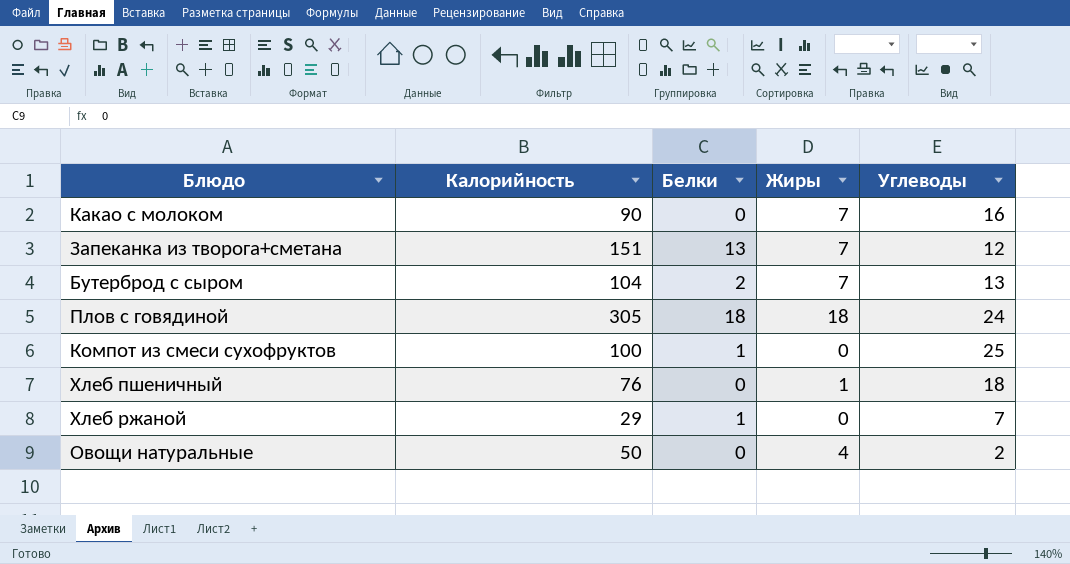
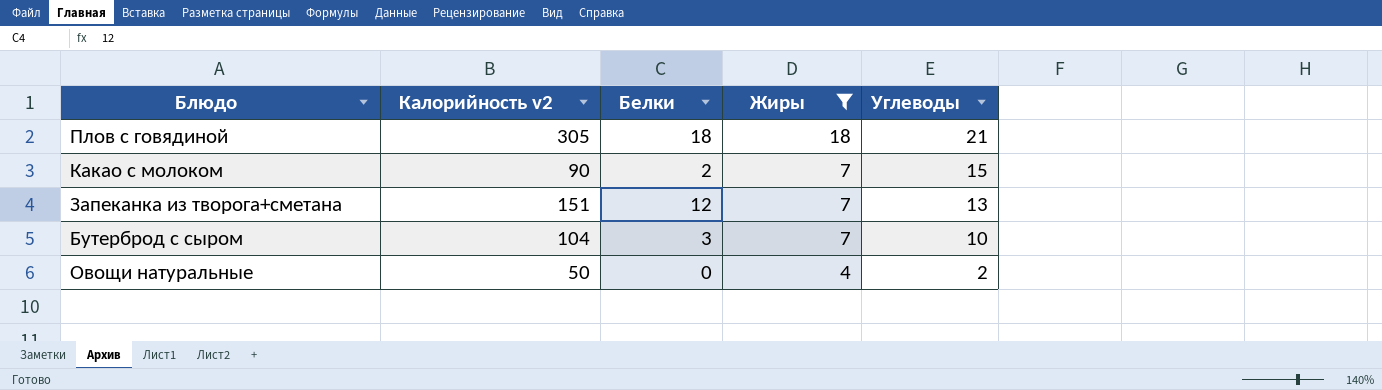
filter: none -> Жиры >= 4
row order: none -> Жиры descending
column name: Калорийность -> Калорийность v2
Плов с говядиной | Углеводы: 24 -> 21
Какао с молоком | Белки: 0 -> 2
Какао с молоком | Углеводы: 16 -> 15
Запеканка из творога+сметана | Белки: 13 -> 12
Запеканка из творога+сметана | Углеводы: 12 -> 13
Бутерброд с сыром | Белки: 2 -> 3
Бутерброд с сыром | Углеводы: 13 -> 10

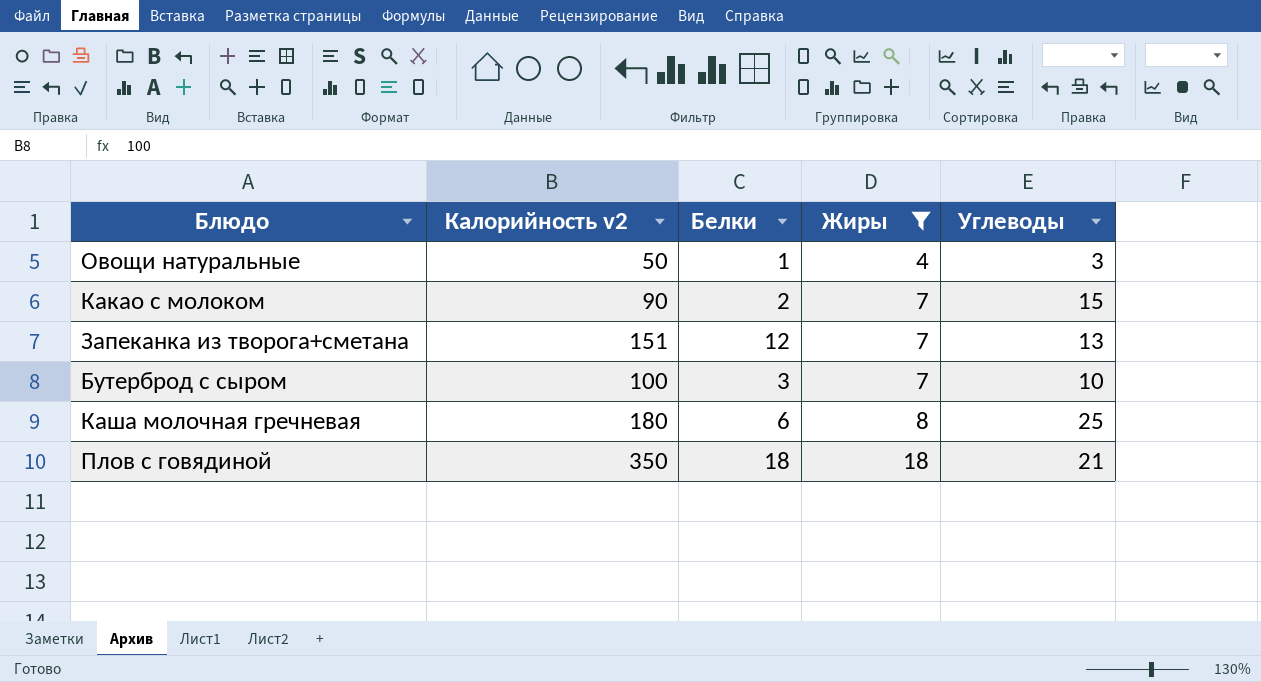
row order: Жиры descending -> Жиры ascending
Овощи натуральные | Белки: 0 -> 1
Овощи натуральные | Углеводы: 2 -> 3
Бутерброд с сыром | Калорийность v2: 104 -> 100
row Каша молочная гречневая: none -> 180 | 6 | 8 | 25
Плов с говядиной | Калорийность v2: 305 -> 350

